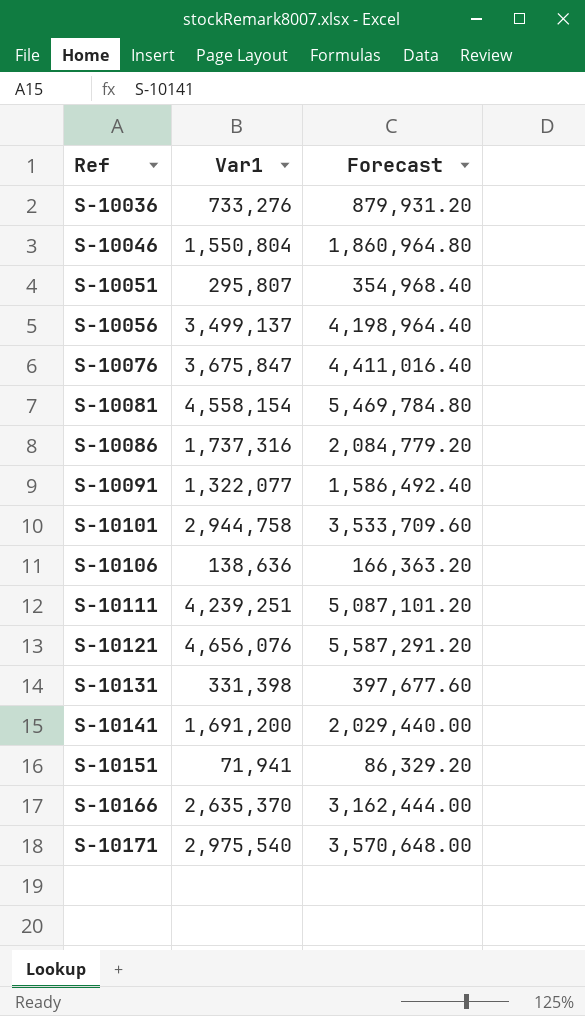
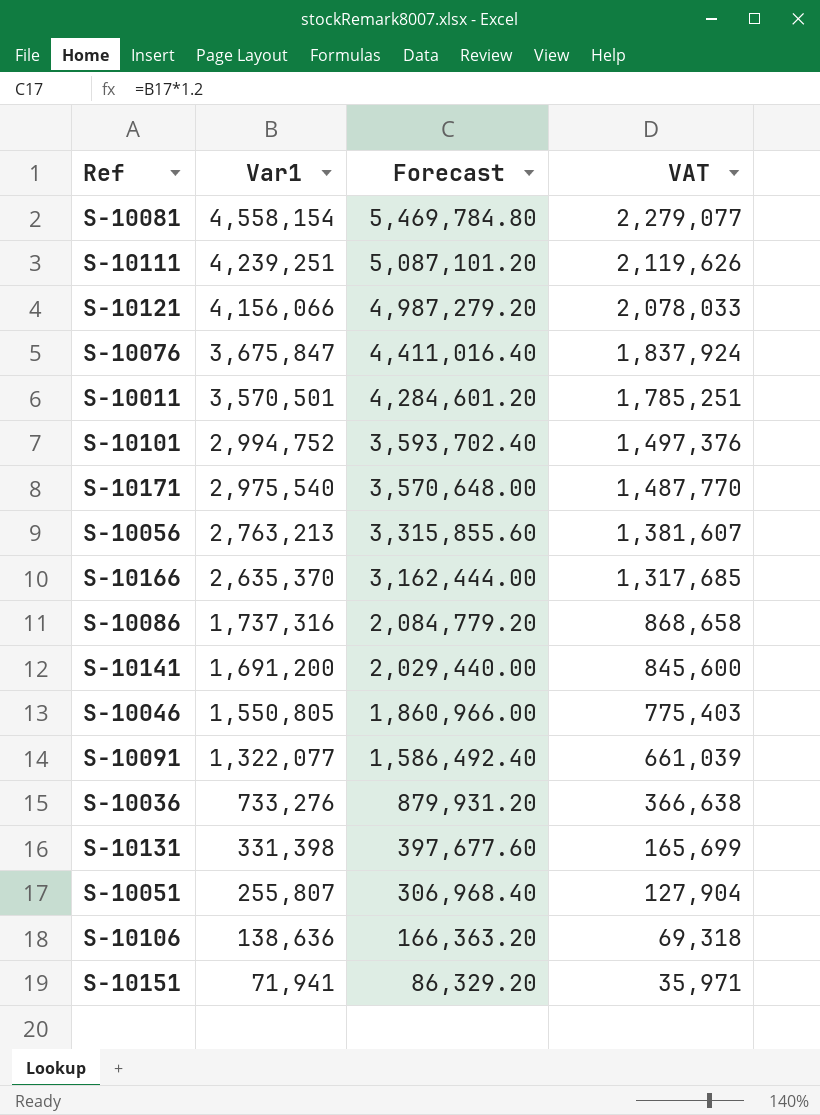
row order: Ref ascending -> Var1 descending
column VAT | formula: none -> [Var1] * 0.5
S-10121 | Var1: 4,656,076 -> 4,156,066
S-10121 | Forecast: 5,587,291.20 -> 4,987,279.20
row S-10011: none -> 3,570,501 | 4,284,601.20 | 1,785,251
S-10101 | Var1: 2,944,758 -> 2,994,752
S-10101 | Forecast: 3,533,709.60 -> 3,593,702.40
S-10056 | Var1: 3,499,137 -> 2,763,213
S-10056 | Forecast: 4,198,964.40 -> 3,315,855.60
S-10046 | Var1: 1,550,804 -> 1,550,805
S-10046 | Forecast: 1,860,964.80 -> 1,860,966.00
S-10051 | Var1: 295,807 -> 255,807
S-10051 | Forecast: 354,968.40 -> 306,968.40

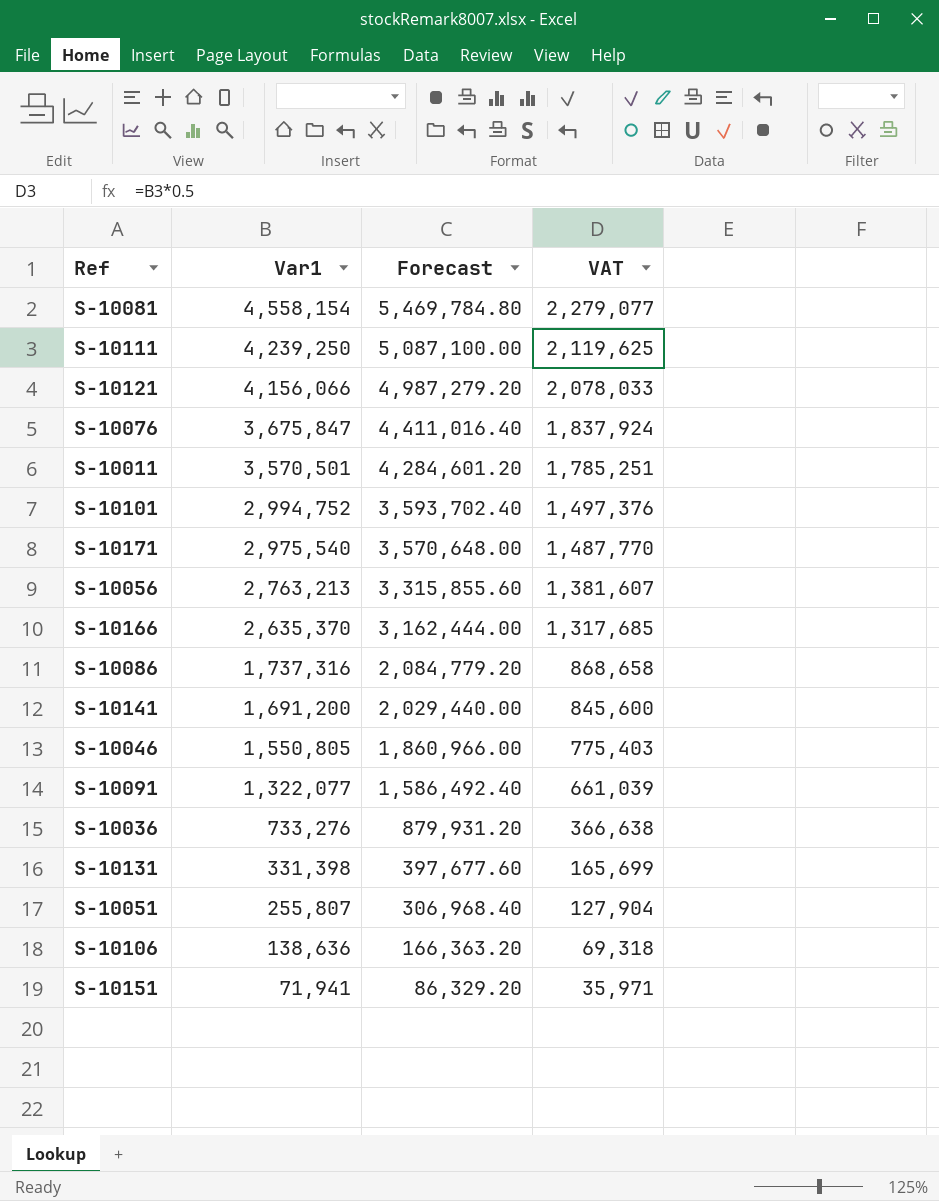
S-10111 | Var1: 4,239,251 -> 4,239,250
S-10111 | Forecast: 5,087,101.20 -> 5,087,100.00
S-10111 | VAT: 2,119,626 -> 2,119,625

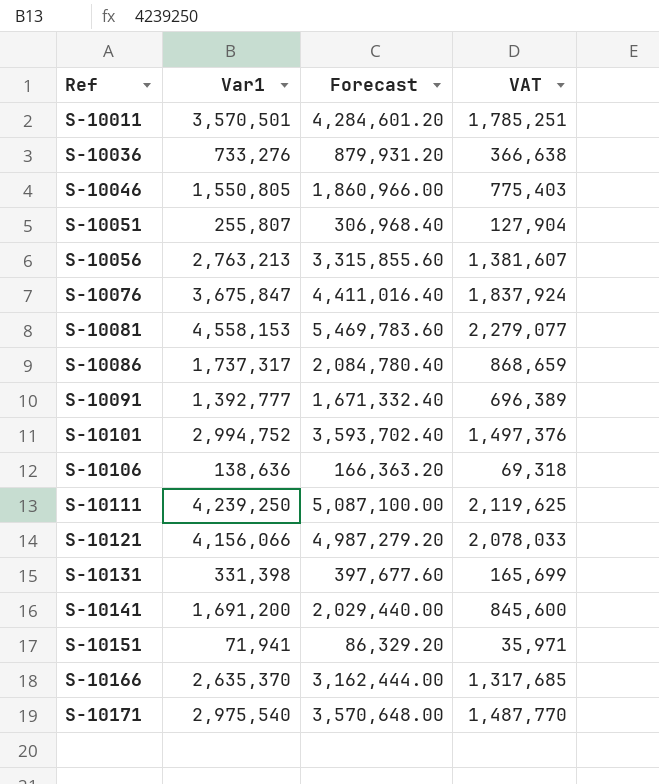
row order: Var1 descending -> Ref ascending
S-10081 | Var1: 4,558,154 -> 4,558,153
S-10081 | Forecast: 5,469,784.80 -> 5,469,783.60
S-10086 | Var1: 1,737,316 -> 1,737,317
S-10086 | Forecast: 2,084,779.20 -> 2,084,780.40
S-10086 | VAT: 868,658 -> 868,659
S-10091 | Var1: 1,322,077 -> 1,392,777
S-10091 | Forecast: 1,586,492.40 -> 1,671,332.40
S-10091 | VAT: 661,039 -> 696,389

